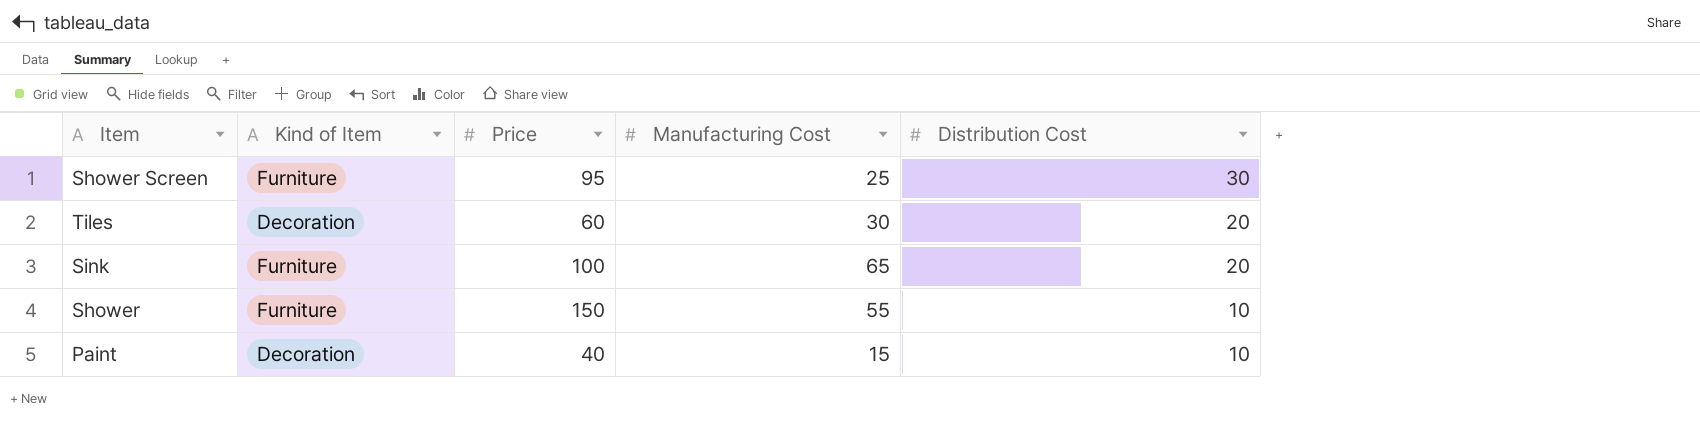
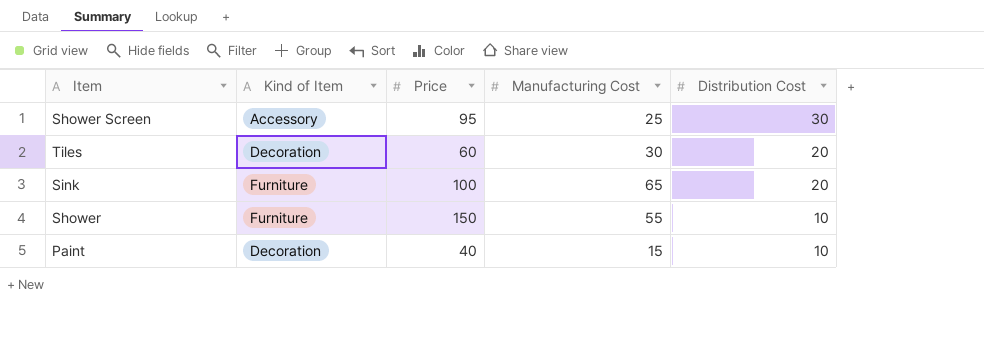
Shower Screen | Kind of Item: Furniture -> Accessory

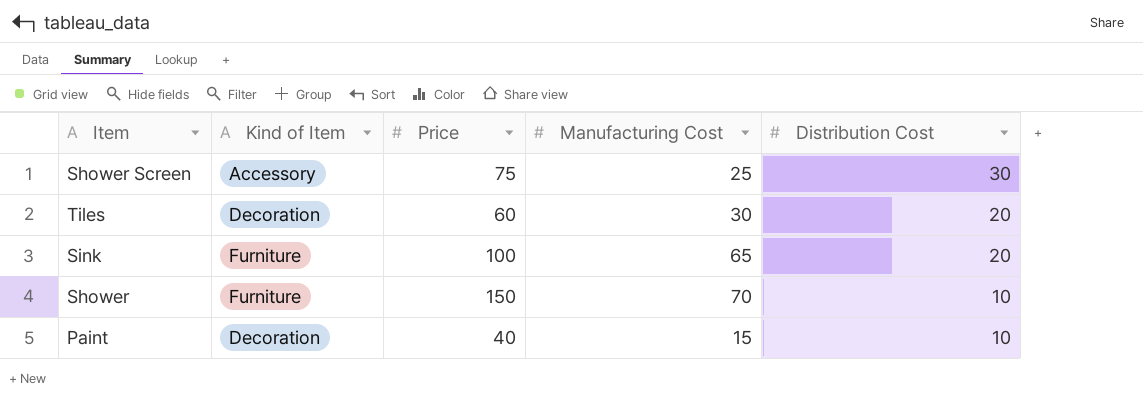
Shower Screen | Price: 95 -> 75
Shower | Manufacturing Cost: 55 -> 70

